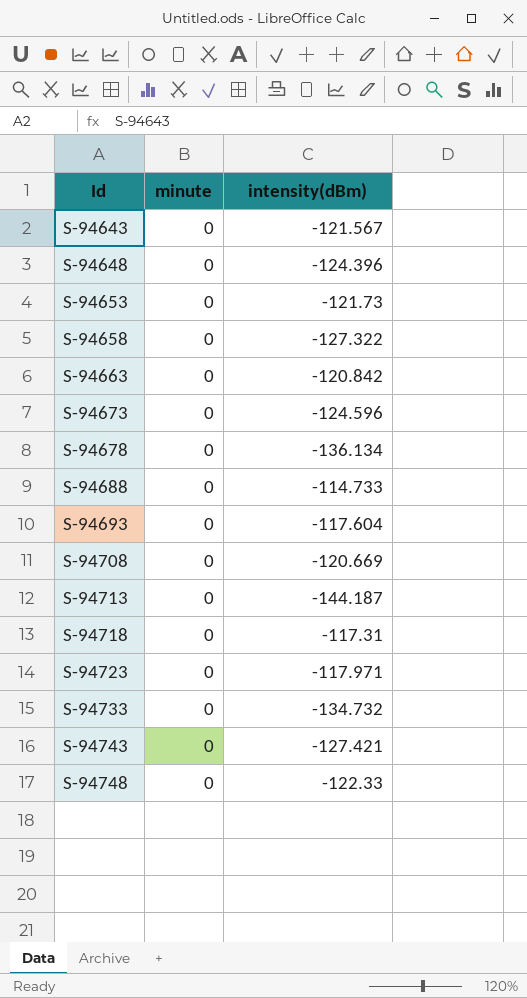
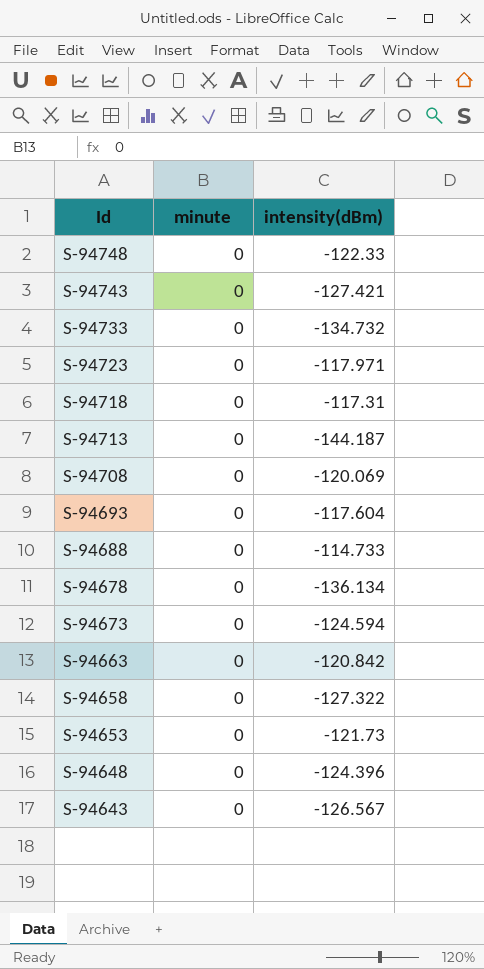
row order: Id ascending -> Id descending
S-94708 | intensity(dBm): -120.669 -> -120.069
S-94673 | intensity(dBm): -124.596 -> -124.594
S-94643 | intensity(dBm): -121.567 -> -126.567

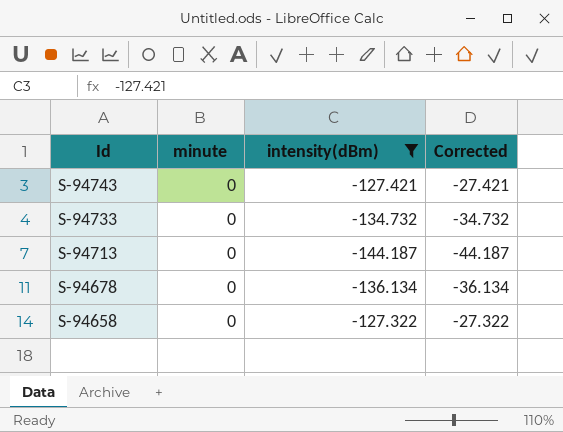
filter: none -> intensity(dBm) <= -127.322
column Corrected | formula: none -> [intensity(dBm)] + 100

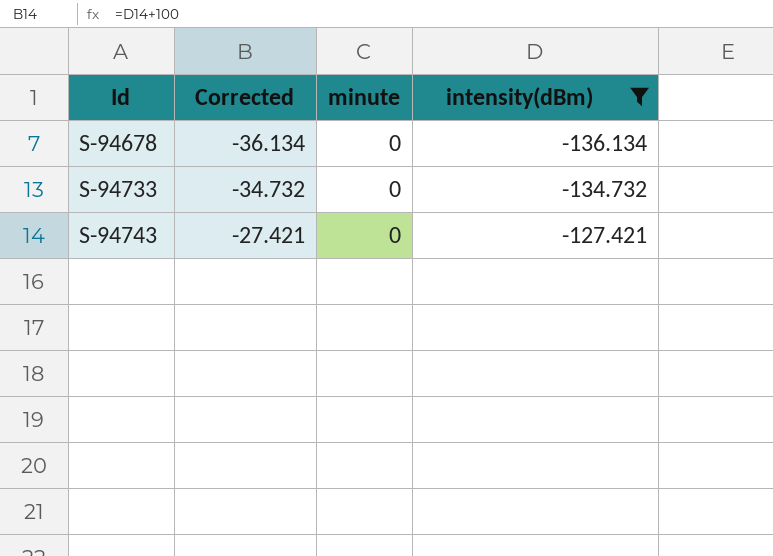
row order: Id descending -> Id ascending
column Corrected | position: 4 -> 2
row S-94713: 0 | -144.187 | -44.187 -> none
row S-94658: 0 | -127.322 | -27.322 -> none

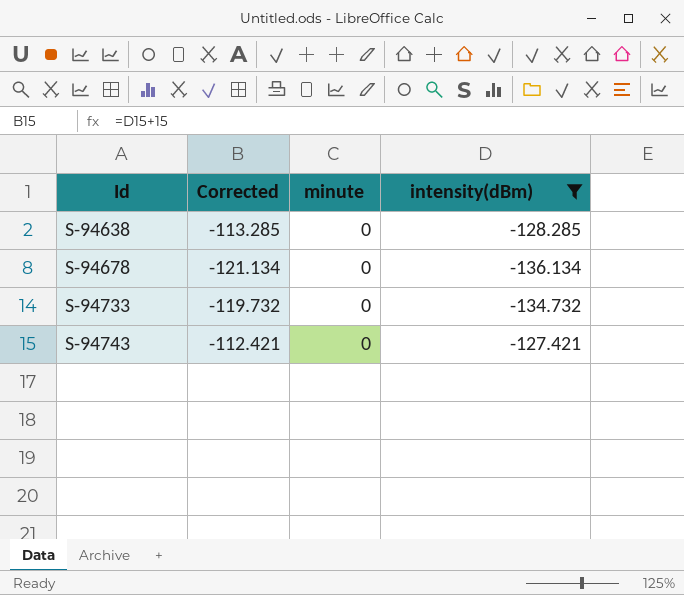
column Corrected | formula: [intensity(dBm)] + 100 -> [intensity(dBm)] + 15
row S-94638: none -> -113.285 | 0 | -128.285

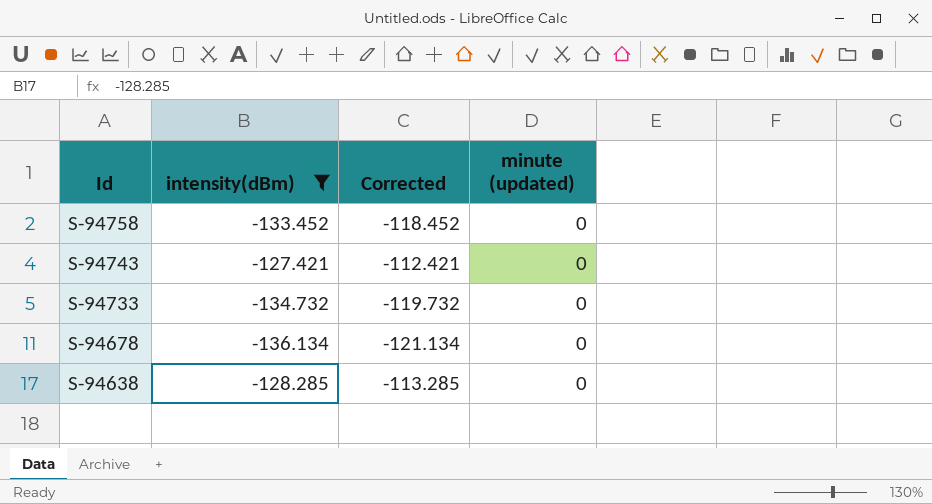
row order: Id ascending -> Id descending
column intensity(dBm) | position: 4 -> 2
column name: minute -> minute (updated)
row S-94758: none -> -133.452 | -118.452 | 0

